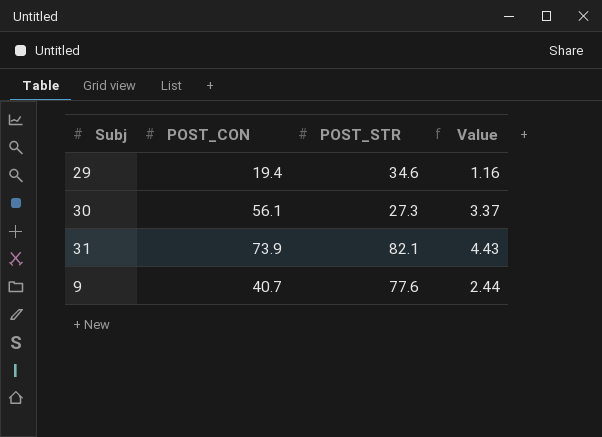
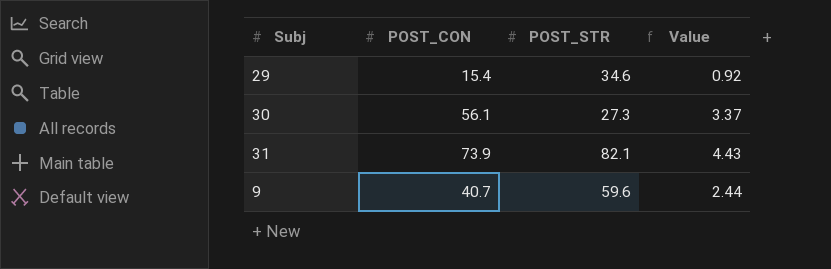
29 | POST_CON: 19.4 -> 15.4
29 | Value: 1.16 -> 0.92
9 | POST_STR: 77.6 -> 59.6

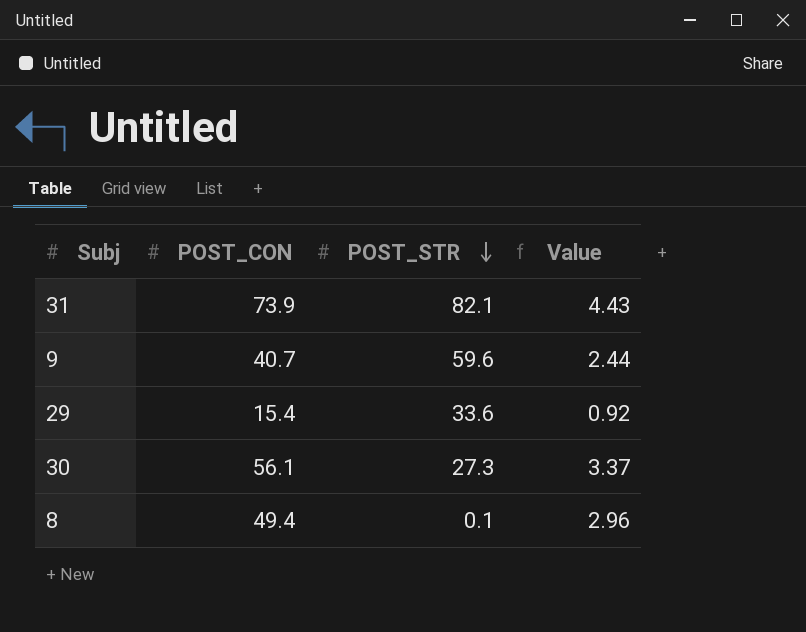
row order: none -> POST_STR descending
29 | POST_STR: 34.6 -> 33.6
row 8: none -> 49.4 | 0.1 | 2.96

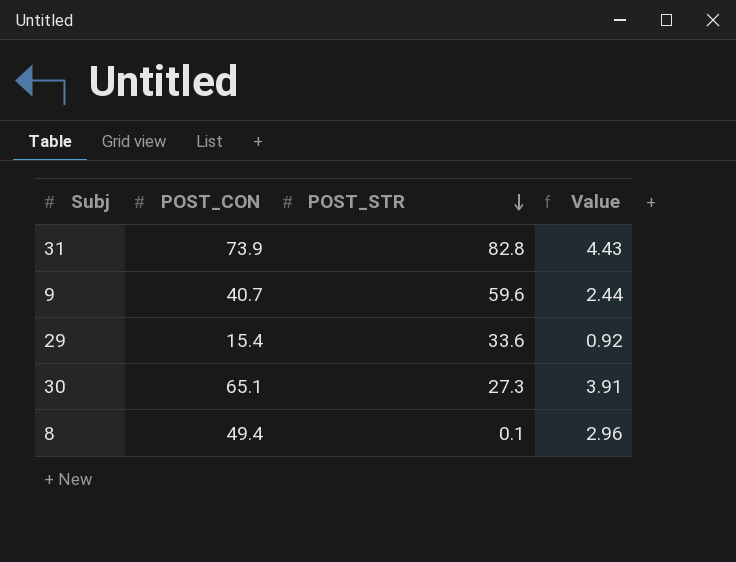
31 | POST_STR: 82.1 -> 82.8
30 | POST_CON: 56.1 -> 65.1
30 | Value: 3.37 -> 3.91

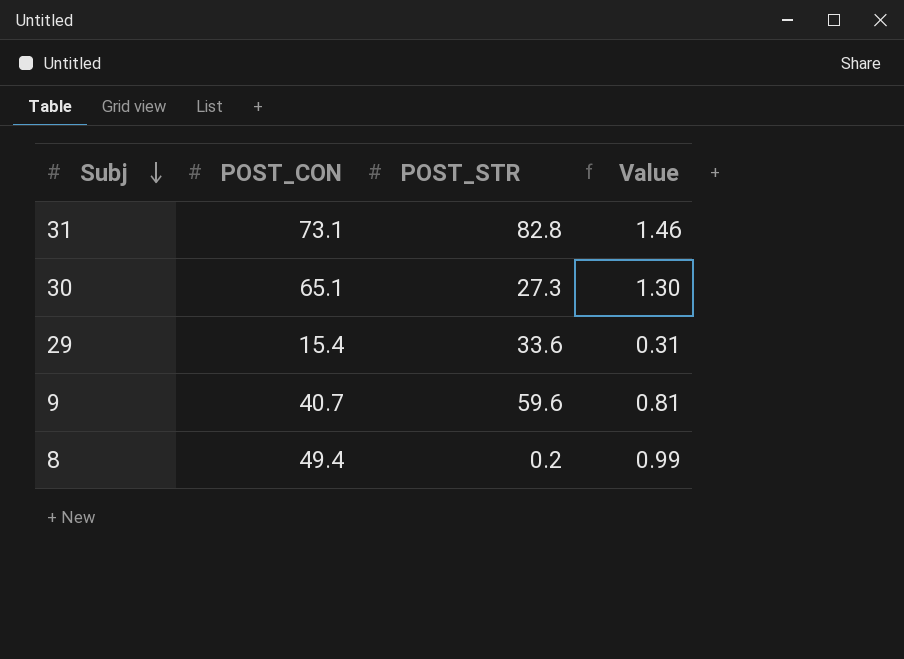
row order: POST_STR descending -> Subj descending
column Value | formula: [POST_CON] * 0.06 -> [POST_CON] * 0.02
31 | POST_CON: 73.9 -> 73.1
8 | POST_STR: 0.1 -> 0.2

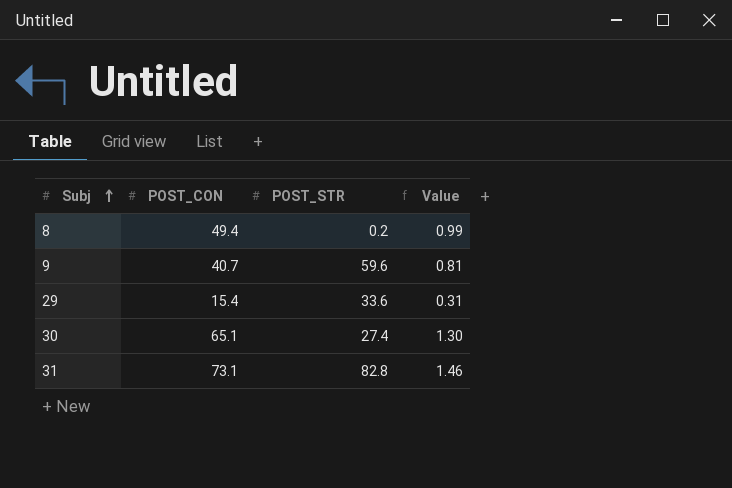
row order: Subj descending -> Subj ascending
30 | POST_STR: 27.3 -> 27.4

